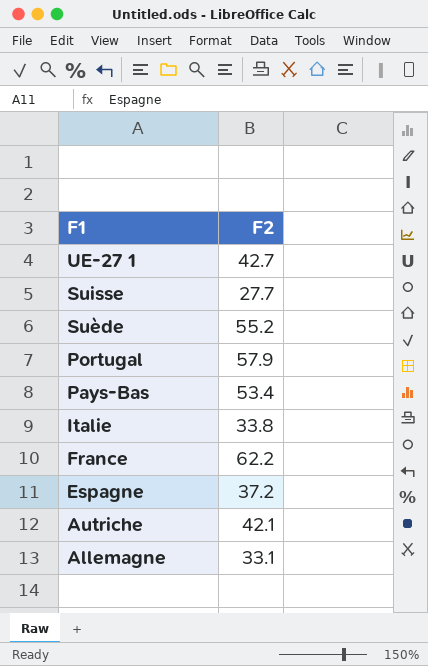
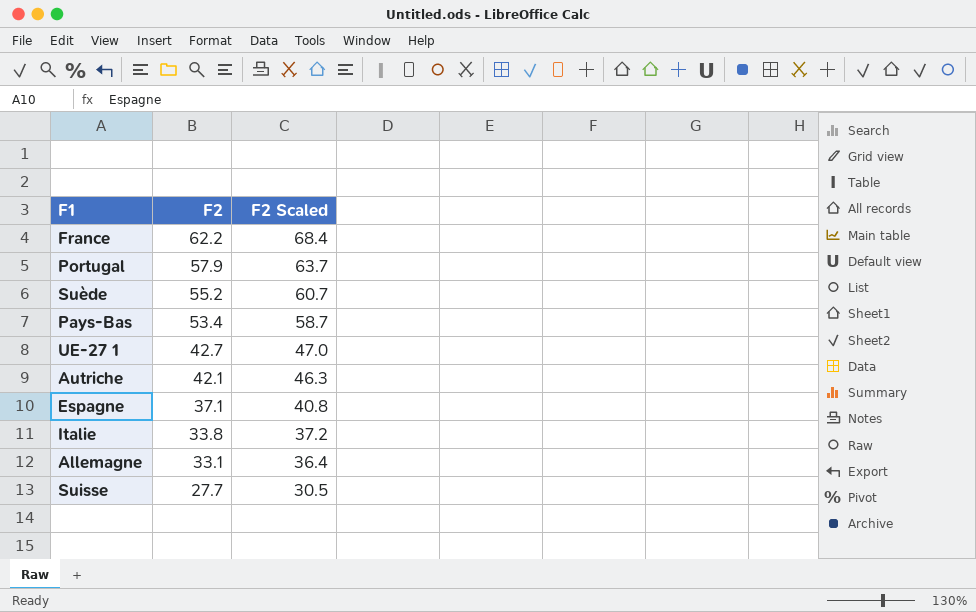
row order: F1 descending -> F2 descending
column F2 Scaled | formula: none -> [F2] * 1.1
Espagne | F2: 37.2 -> 37.1

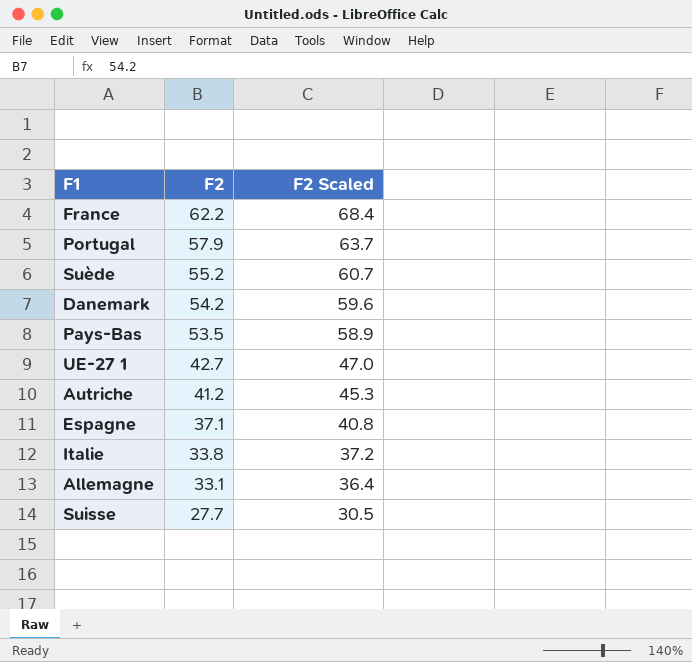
row Danemark: none -> 54.2 | 59.6
Pays-Bas | F2: 53.4 -> 53.5
Pays-Bas | F2 Scaled: 58.7 -> 58.9
Autriche | F2: 42.1 -> 41.2
Autriche | F2 Scaled: 46.3 -> 45.3

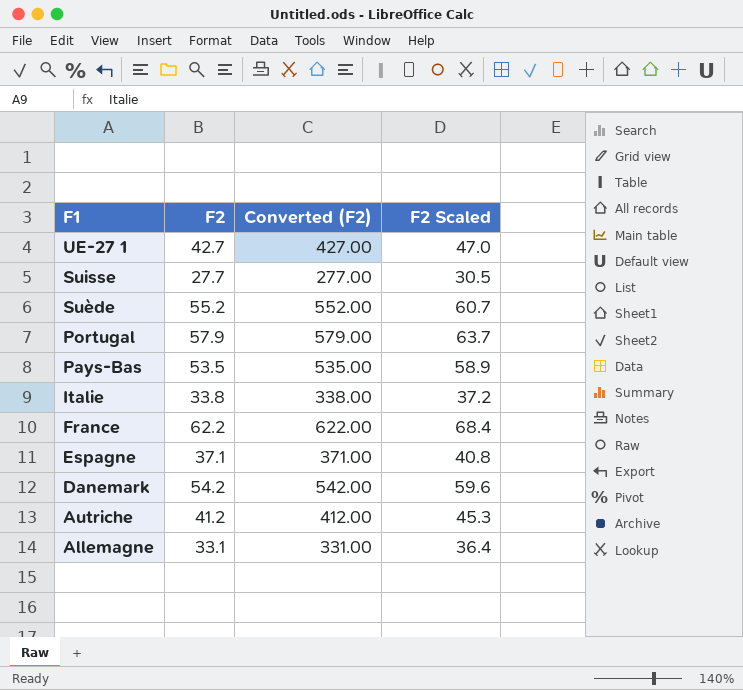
row order: F2 descending -> F1 descending
column Converted (F2) | formula: none -> [F2] * 10

